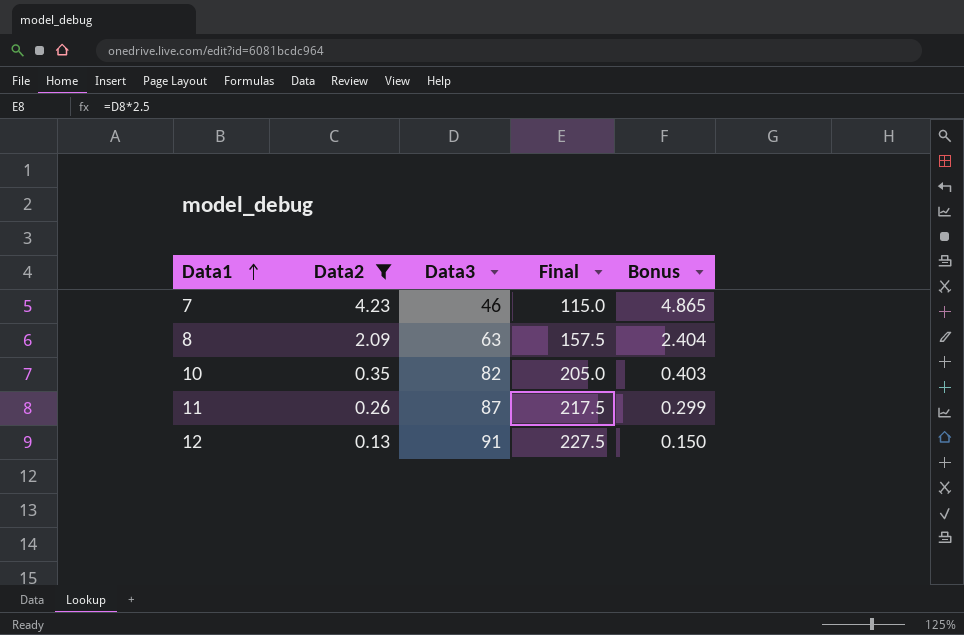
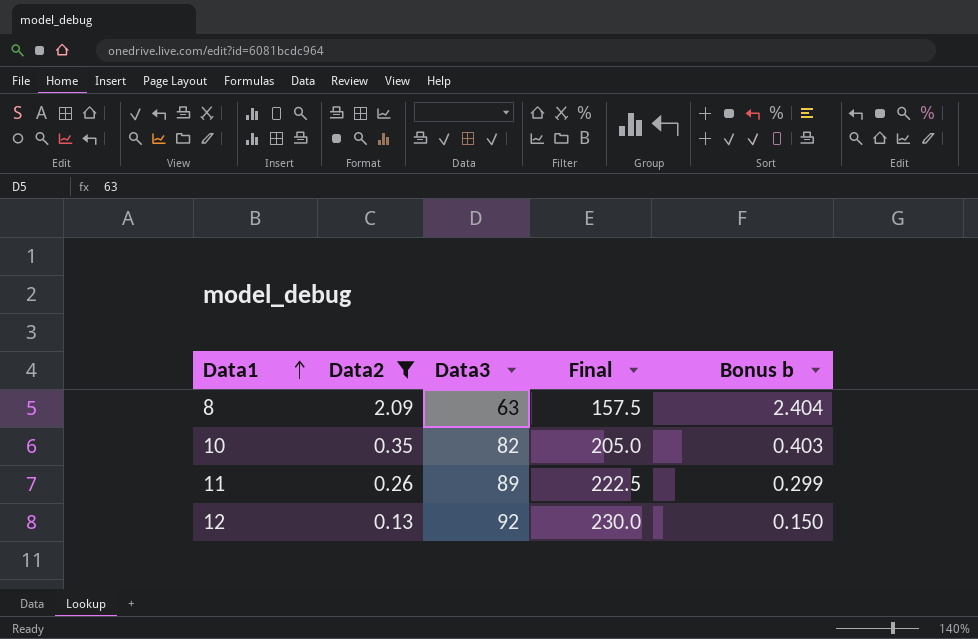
column name: Bonus -> Bonus b
row 7: 4.23 | 46 | 115.0 | 4.865 -> none
11 | Data3: 87 -> 89
11 | Final: 217.5 -> 222.5
12 | Data3: 91 -> 92
12 | Final: 227.5 -> 230.0

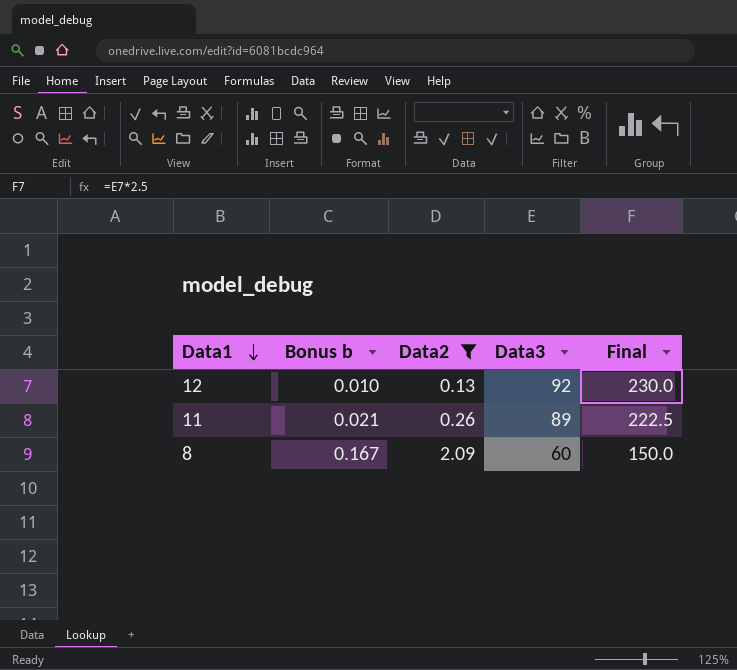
row order: Data1 ascending -> Data1 descending
column Bonus b | formula: [Data2] * 1.15 -> [Data2] * 0.08
column Bonus b | position: 5 -> 2
row 10: 0.35 | 82 | 205.0 | 0.403 -> none
8 | Data3: 63 -> 60
8 | Final: 157.5 -> 150.0

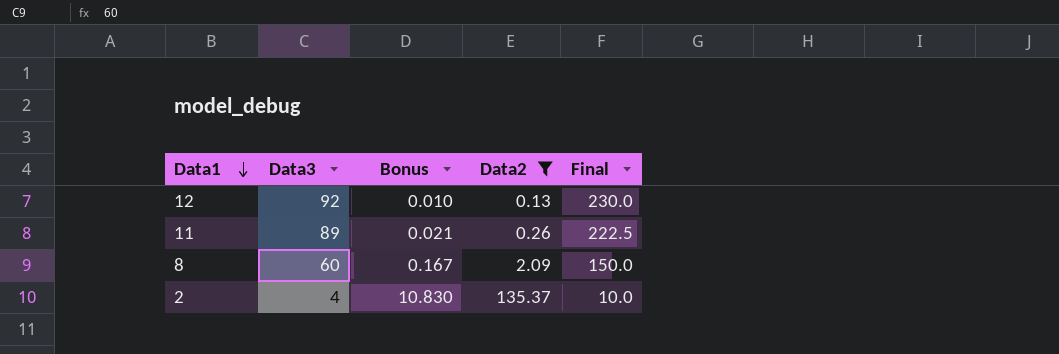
column Data3 | position: 4 -> 2
column name: Bonus b -> Bonus
row 2: none -> 4 | 10.830 | 135.37 | 10.0

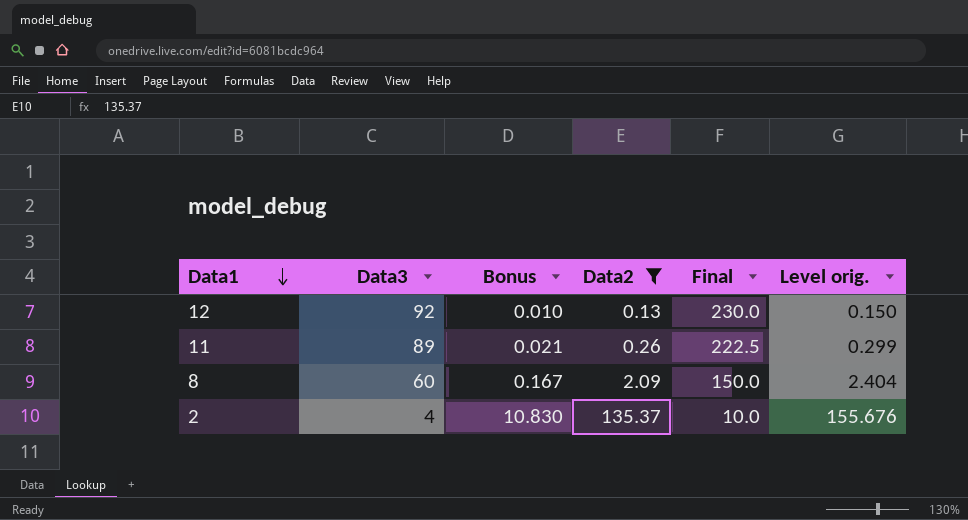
column Level orig. | formula: none -> [Data2] * 1.15

